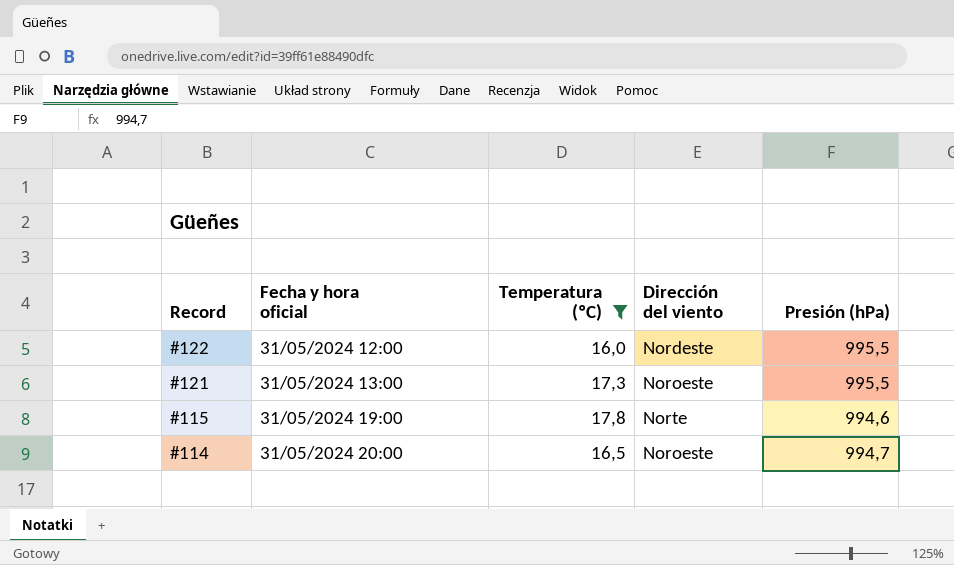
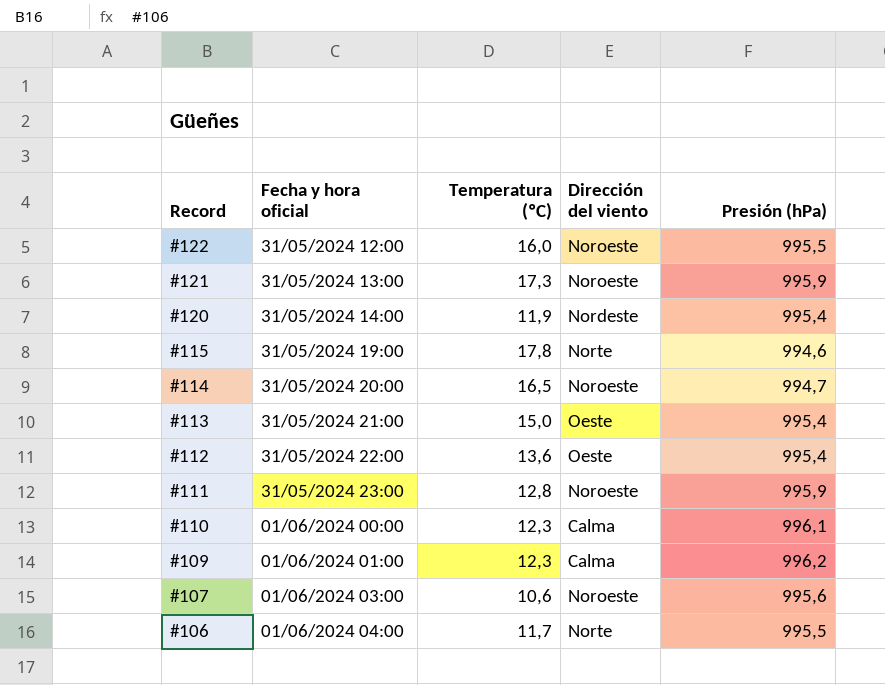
filter: Temperatura (ºC) >= 16,0 -> none
#122 | Dirección del viento: Nordeste -> Noroeste
#121 | Presión (hPa): 995,5 -> 995,9

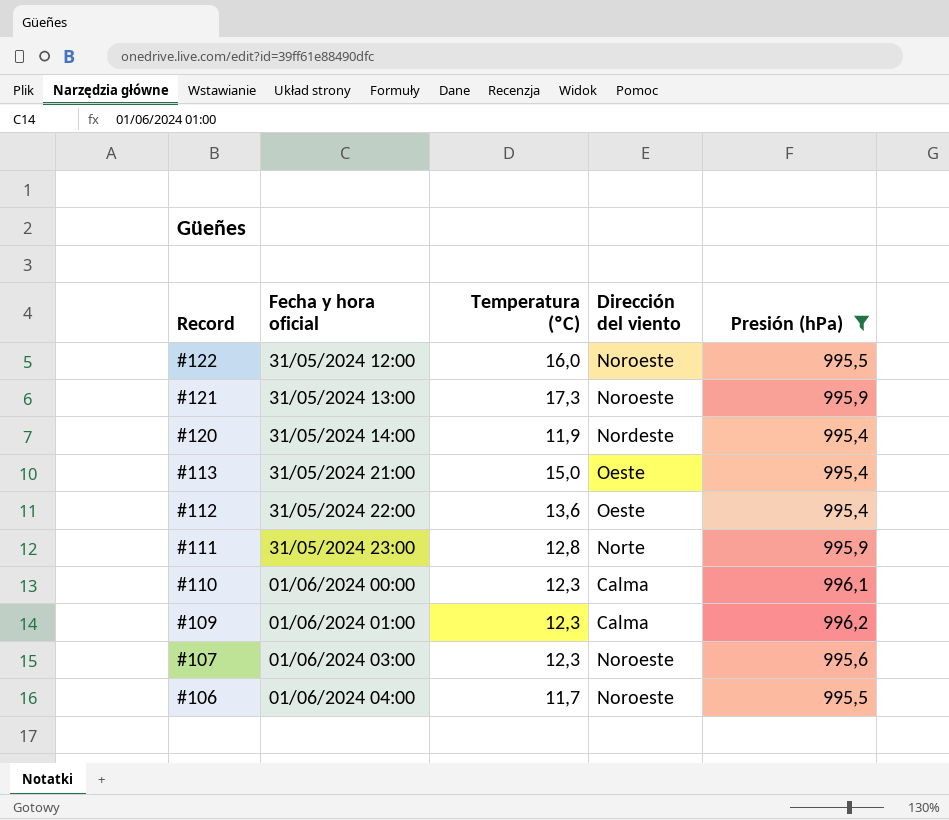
filter: none -> Presión (hPa) >= 995,4
#111 | Dirección del viento: Noroeste -> Norte
#107 | Temperatura (ºC): 10,6 -> 12,3
#106 | Dirección del viento: Norte -> Noroeste

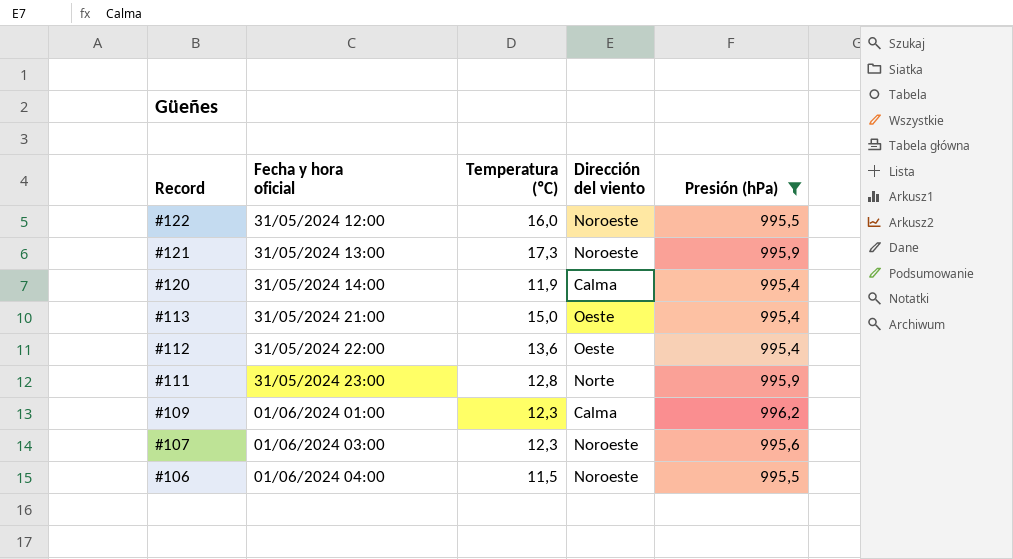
row #110: 01/06/2024 00:00 | 12,3 | Calma | 996,1 -> none
#120 | Dirección del viento: Nordeste -> Calma
#106 | Temperatura (ºC): 11,7 -> 11,5

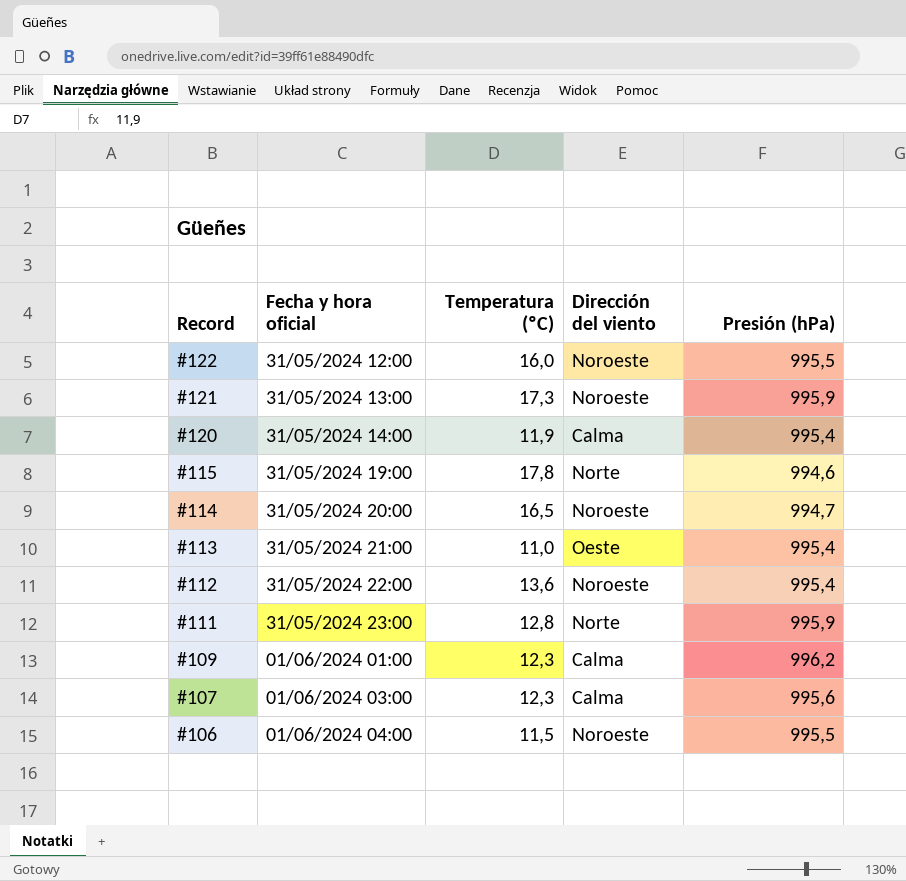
filter: Presión (hPa) >= 995,4 -> none
#113 | Temperatura (ºC): 15,0 -> 11,0
#112 | Dirección del viento: Oeste -> Noroeste
#107 | Dirección del viento: Noroeste -> Calma

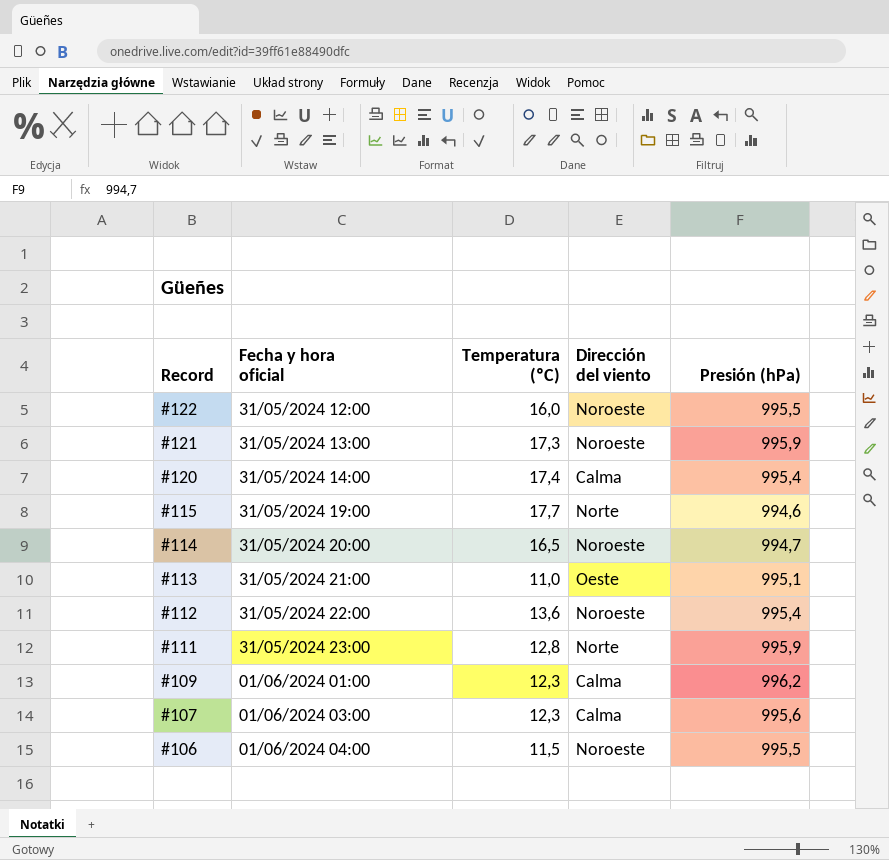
#120 | Temperatura (ºC): 11,9 -> 17,4
#115 | Temperatura (ºC): 17,8 -> 17,7
#113 | Presión (hPa): 995,4 -> 995,1

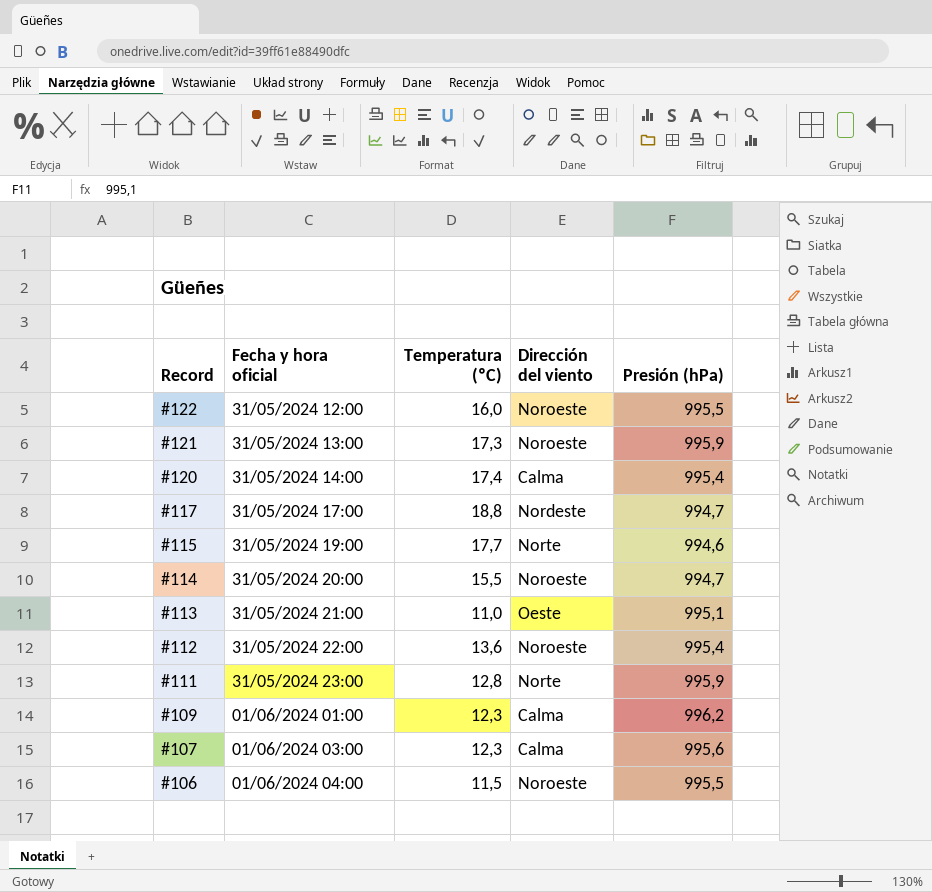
row #117: none -> 31/05/2024 17:00 | 18,8 | Nordeste | 994,7
#114 | Temperatura (ºC): 16,5 -> 15,5

